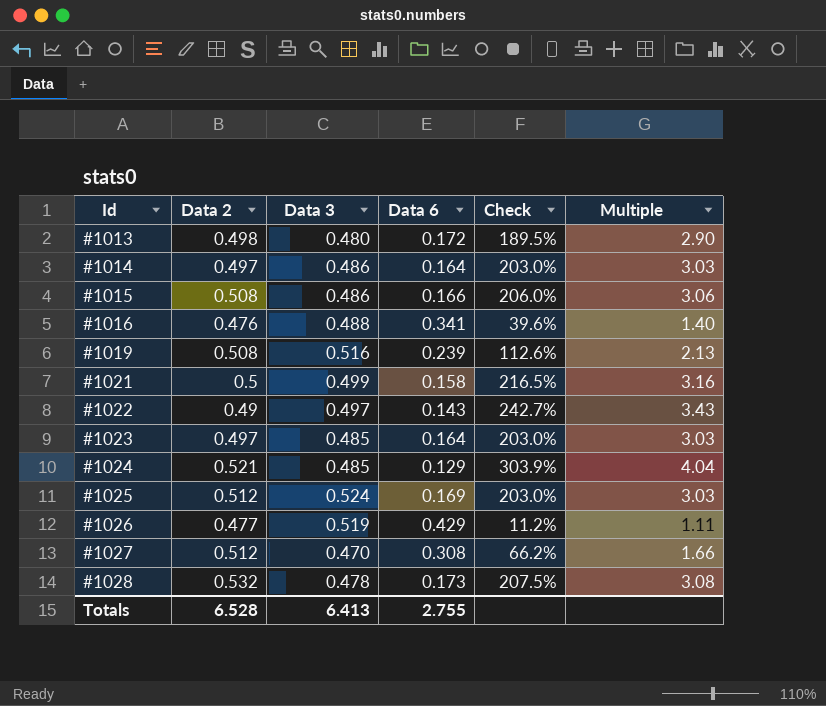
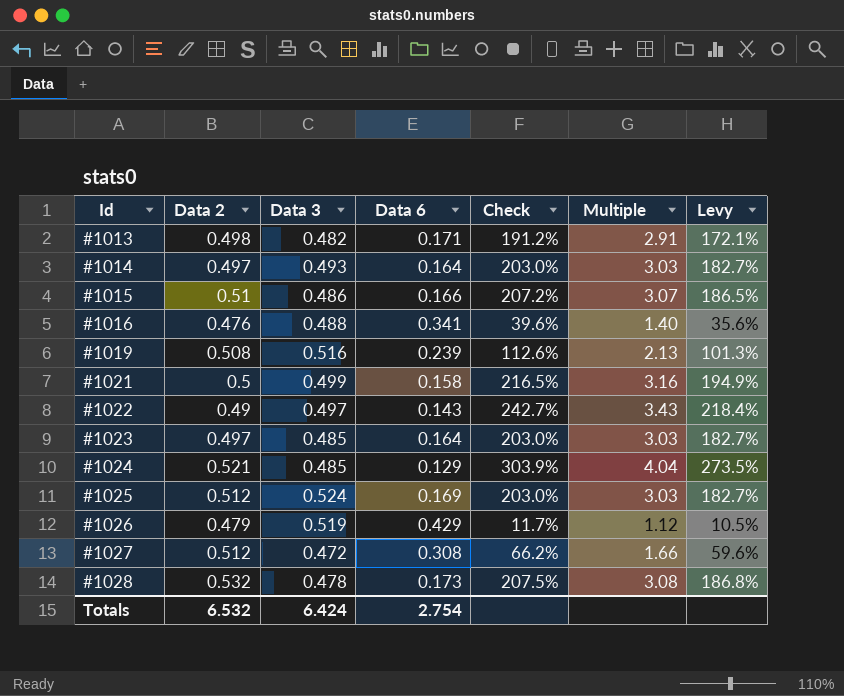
column Levy | formula: none -> [Check] * 0.9
#1013 | Data 3: 0.480 -> 0.482
#1013 | Data 6: 0.172 -> 0.171
#1013 | Check: 189.5% -> 191.2%
#1013 | Multiple: 2.90 -> 2.91
#1014 | Data 3: 0.486 -> 0.493
#1015 | Data 2: 0.508 -> 0.51
#1015 | Check: 206.0% -> 207.2%
#1015 | Multiple: 3.06 -> 3.07
#1026 | Data 2: 0.477 -> 0.479
#1026 | Check: 11.2% -> 11.7%
#1026 | Multiple: 1.11 -> 1.12
#1027 | Data 3: 0.470 -> 0.472
Totals | Data 2: 6.528 -> 6.532
Totals | Data 3: 6.413 -> 6.424
Totals | Data 6: 2.755 -> 2.754

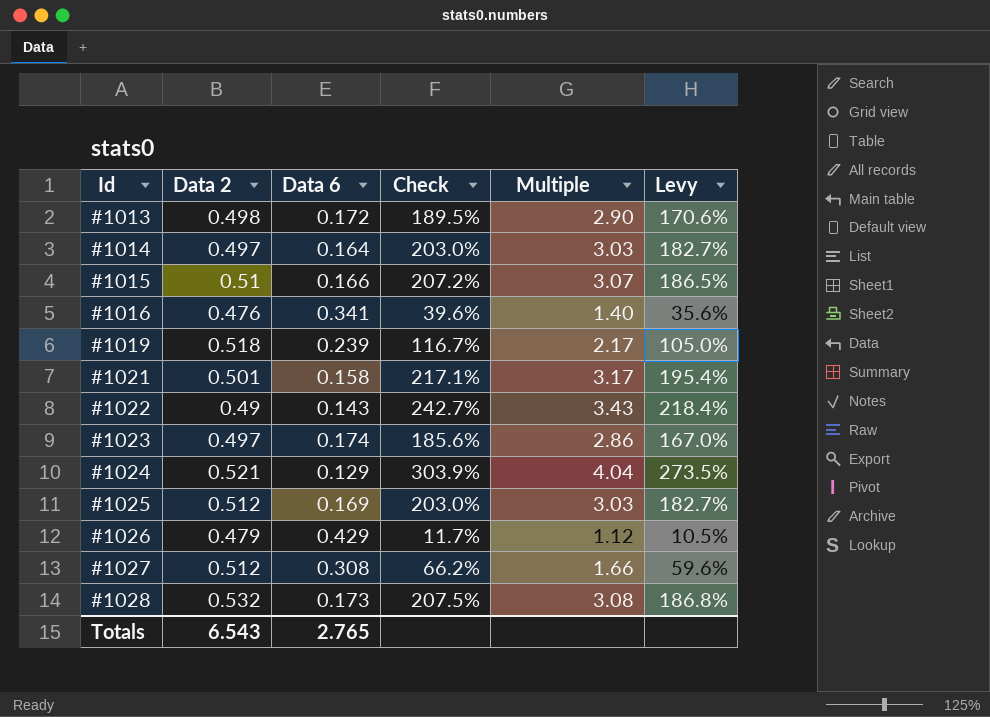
column Data 3 | position: 3 -> none
#1013 | Data 6: 0.171 -> 0.172
#1013 | Check: 191.2% -> 189.5%
#1013 | Multiple: 2.91 -> 2.90
#1013 | Levy: 172.1% -> 170.6%
#1019 | Data 2: 0.508 -> 0.518
#1019 | Check: 112.6% -> 116.7%
#1019 | Multiple: 2.13 -> 2.17
#1019 | Levy: 101.3% -> 105.0%
#1021 | Data 2: 0.5 -> 0.501
#1021 | Check: 216.5% -> 217.1%
#1021 | Multiple: 3.16 -> 3.17
#1021 | Levy: 194.9% -> 195.4%
#1023 | Data 6: 0.164 -> 0.174
#1023 | Check: 203.0% -> 185.6%
#1023 | Multiple: 3.03 -> 2.86
#1023 | Levy: 182.7% -> 167.0%
Totals | Data 2: 6.532 -> 6.543
Totals | Data 6: 2.754 -> 2.765

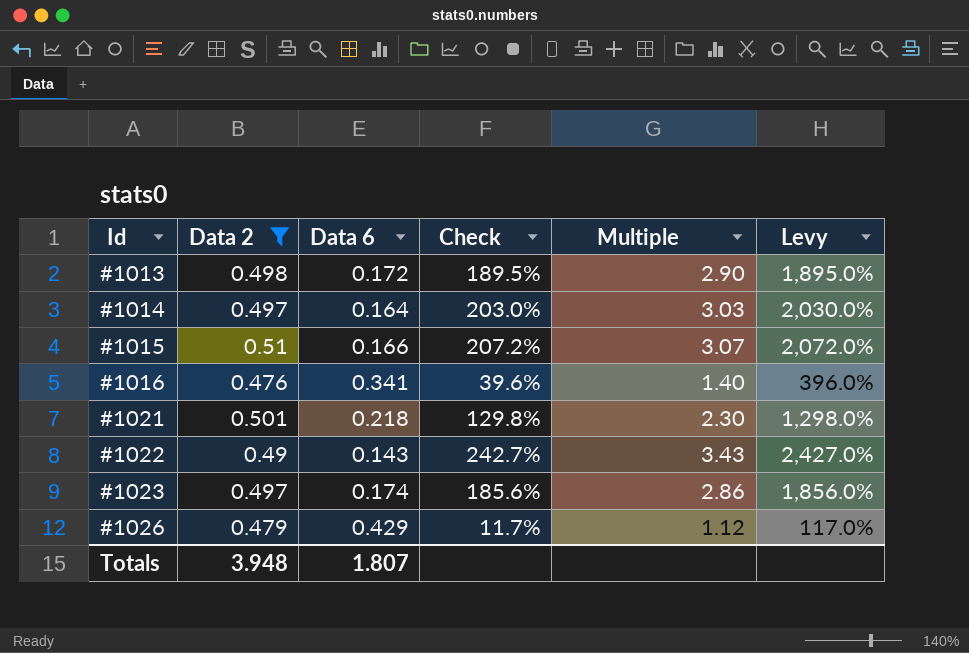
filter: none -> Data 2 <= 0.51
column Levy | formula: [Check] * 0.9 -> [Check] * 10
#1021 | Data 6: 0.158 -> 0.218
#1021 | Check: 217.1% -> 129.8%
#1021 | Multiple: 3.17 -> 2.30
Totals | Data 2: 6.543 -> 3.948
Totals | Data 6: 2.765 -> 1.807

